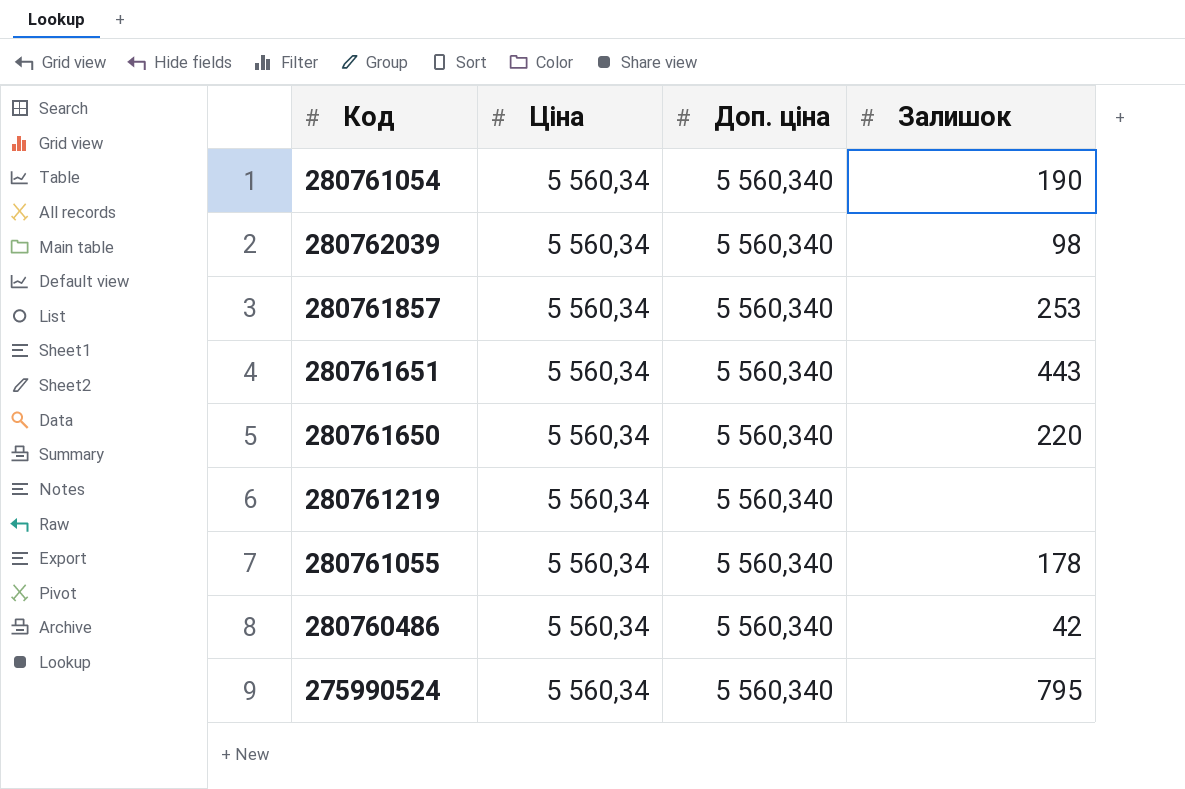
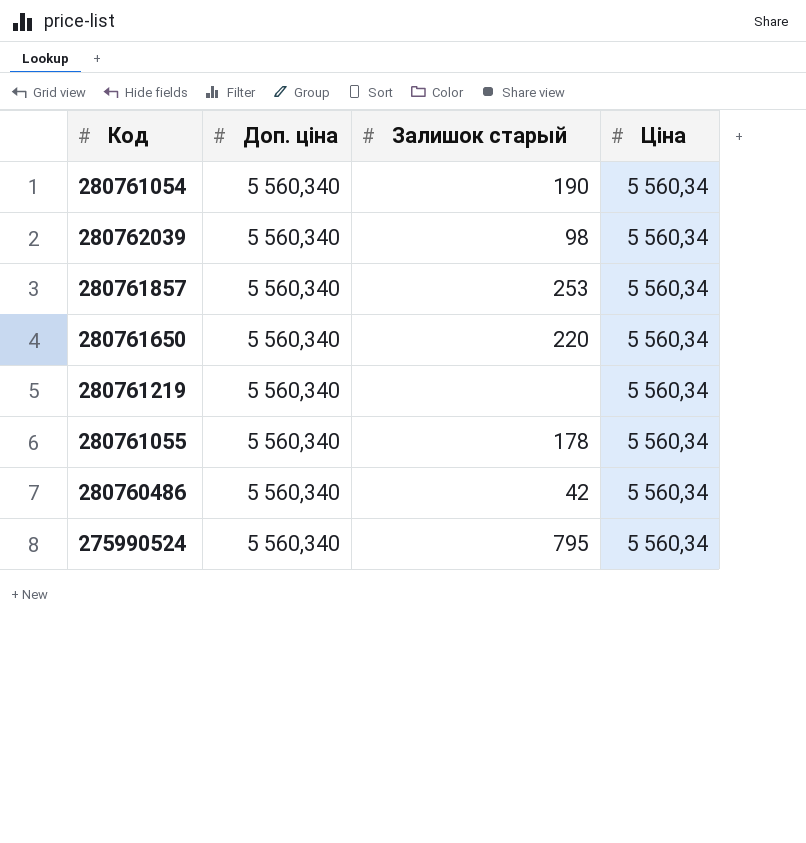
column name: Залишок -> Залишок старый
column Ціна | position: 2 -> 4
row 280761651: 5 560,34 | 5 560,340 | 443 -> none

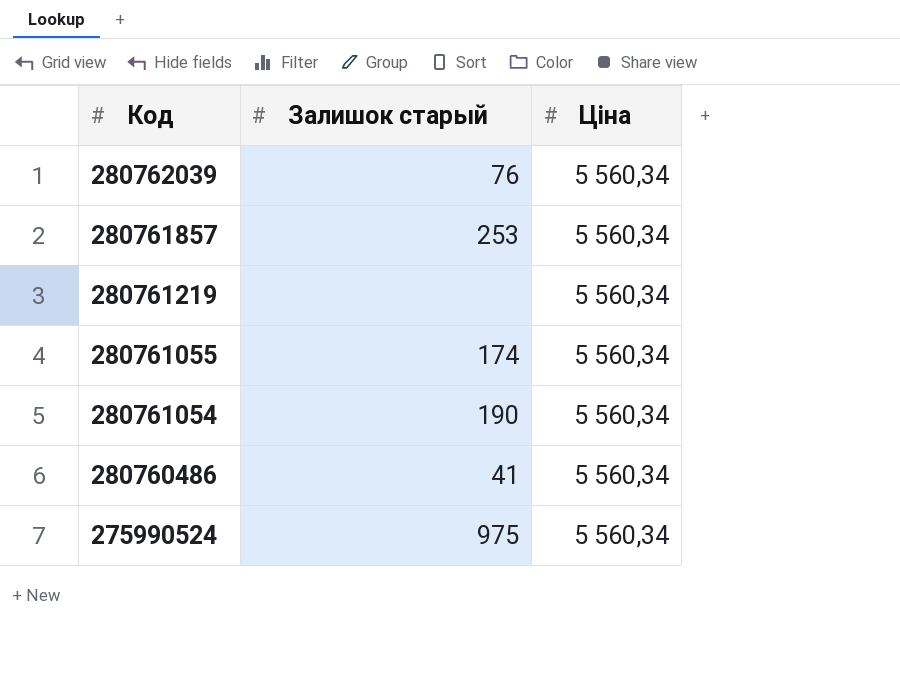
row order: none -> Код descending
column Доп. ціна | position: 2 -> none
row 280761650: 5 560,340 | 220 | 5 560,34 -> none
280762039 | Залишок старый: 98 -> 76
280761055 | Залишок старый: 178 -> 174
280760486 | Залишок старый: 42 -> 41
275990524 | Залишок старый: 795 -> 975

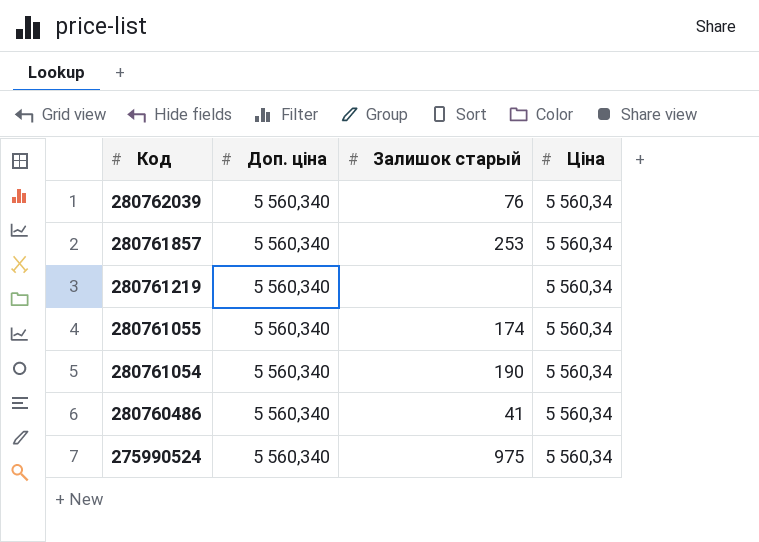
column Доп. ціна | position: none -> 2

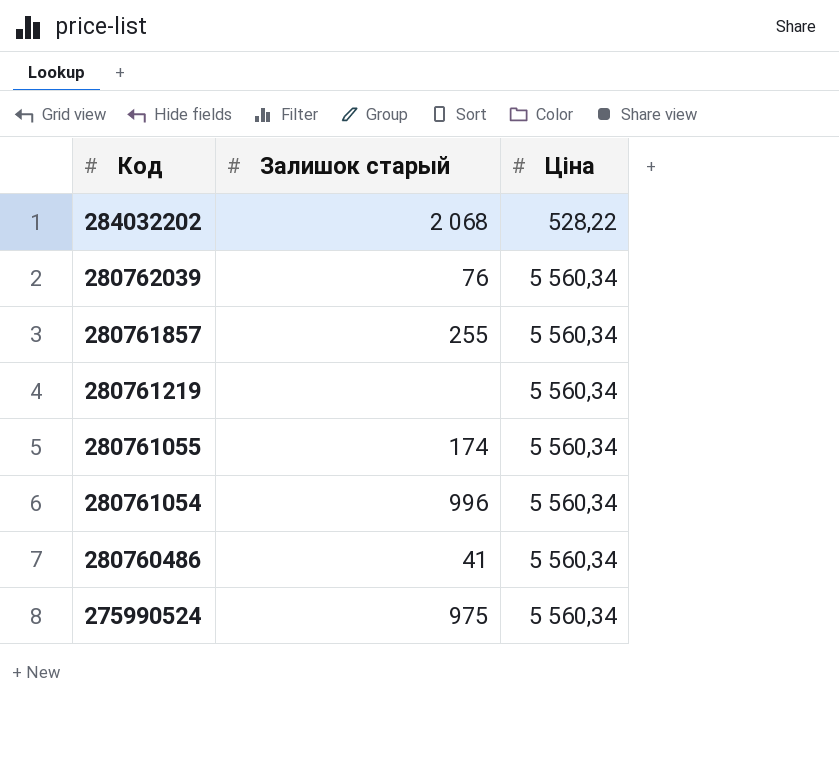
column Доп. ціна | position: 2 -> none
row 284032202: none -> 2 068 | 528,22
280761857 | Залишок старый: 253 -> 255
280761054 | Залишок старый: 190 -> 996

